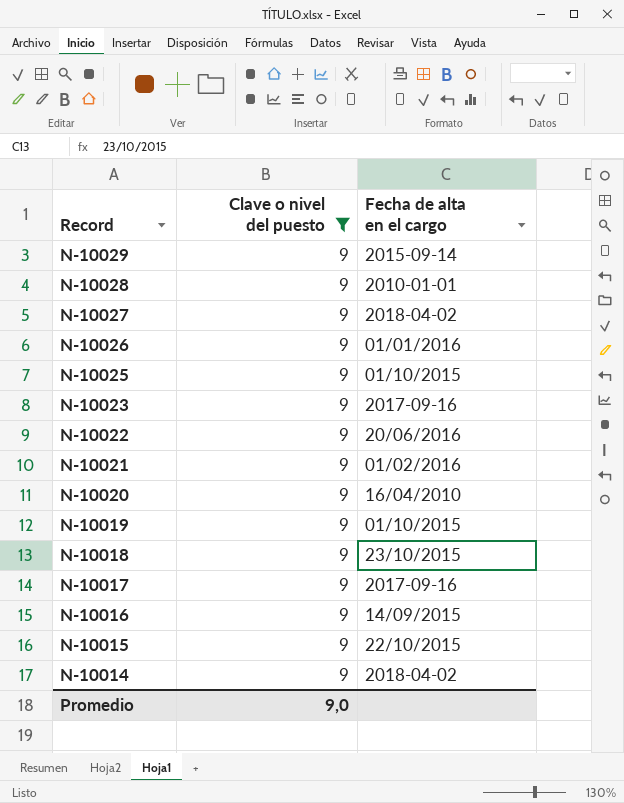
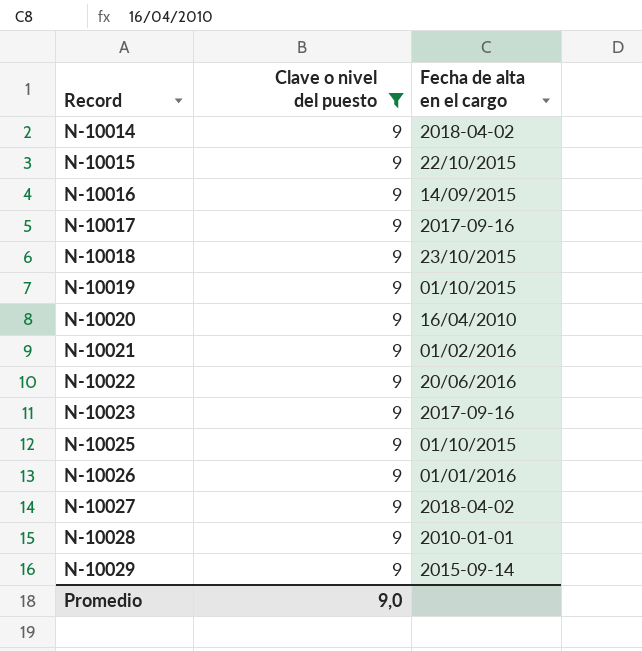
row order: Record descending -> Record ascending

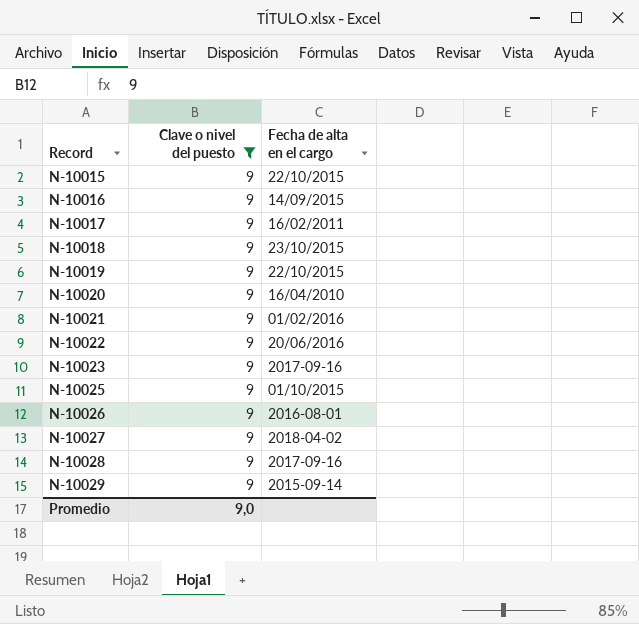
row N-10014: 9 | 2018-04-02 -> none
N-10017 | Fecha de alta en el cargo: 2017-09-16 -> 16/02/2011
N-10019 | Fecha de alta en el cargo: 01/10/2015 -> 22/10/2015
N-10026 | Fecha de alta en el cargo: 01/01/2016 -> 2016-08-01
N-10028 | Fecha de alta en el cargo: 2010-01-01 -> 2017-09-16

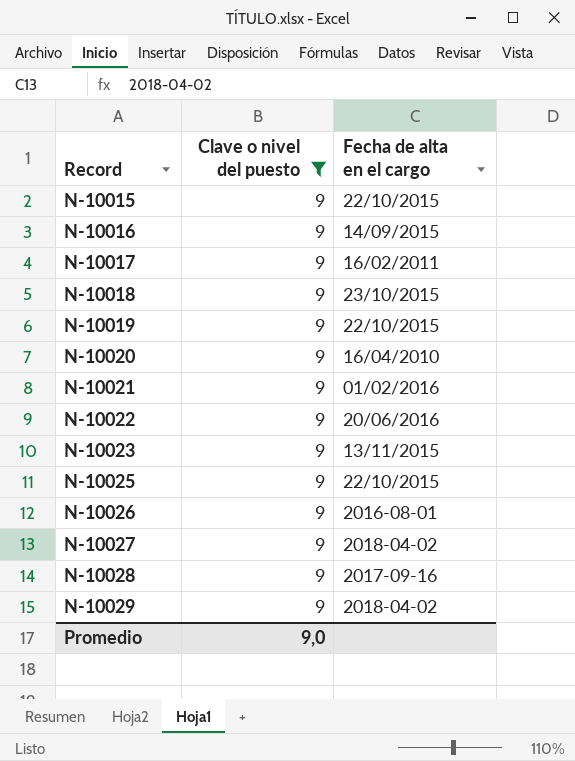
N-10023 | Fecha de alta en el cargo: 2017-09-16 -> 13/11/2015
N-10025 | Fecha de alta en el cargo: 01/10/2015 -> 22/10/2015
N-10029 | Fecha de alta en el cargo: 2015-09-14 -> 2018-04-02

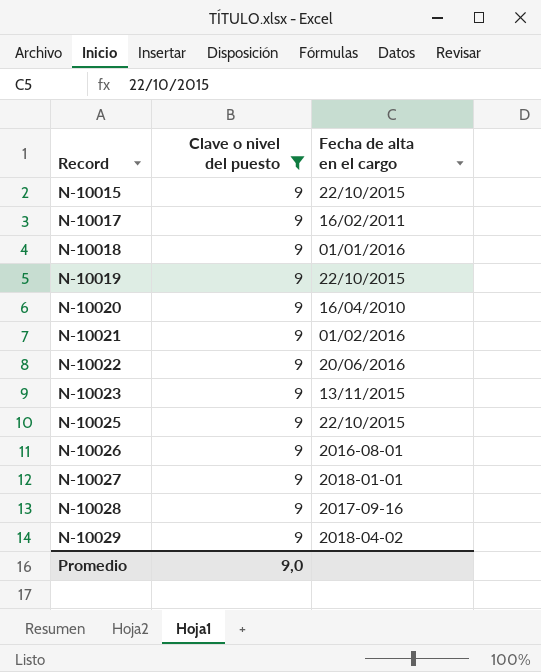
row N-10016: 9 | 14/09/2015 -> none
N-10018 | Fecha de alta en el cargo: 23/10/2015 -> 01/01/2016
N-10027 | Fecha de alta en el cargo: 2018-04-02 -> 2018-01-01

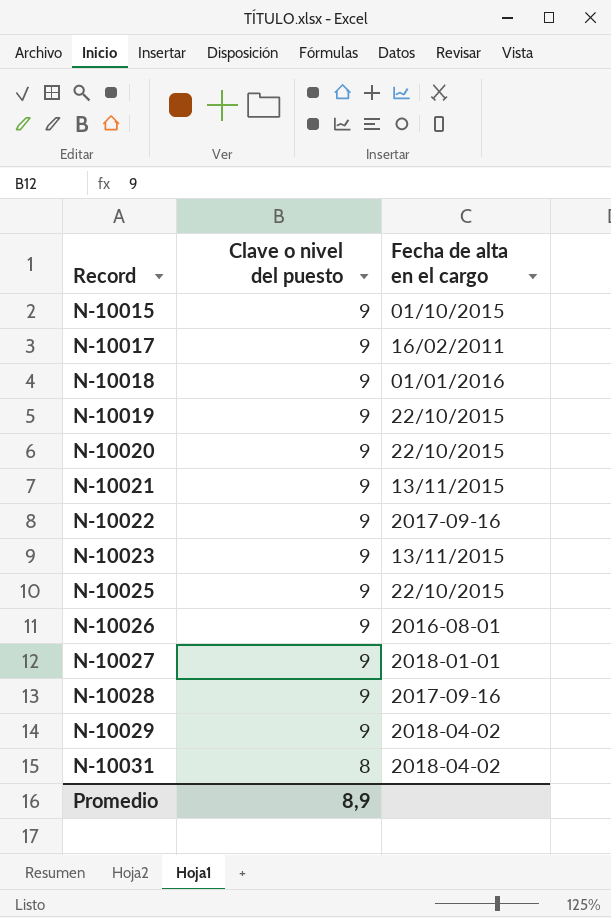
filter: Clave o nivel del puesto = 9 -> none
N-10015 | Fecha de alta en el cargo: 22/10/2015 -> 01/10/2015
N-10020 | Fecha de alta en el cargo: 16/04/2010 -> 22/10/2015
N-10021 | Fecha de alta en el cargo: 01/02/2016 -> 13/11/2015
N-10022 | Fecha de alta en el cargo: 20/06/2016 -> 2017-09-16
Promedio | Clave o nivel del puesto: 9,0 -> 8,9

